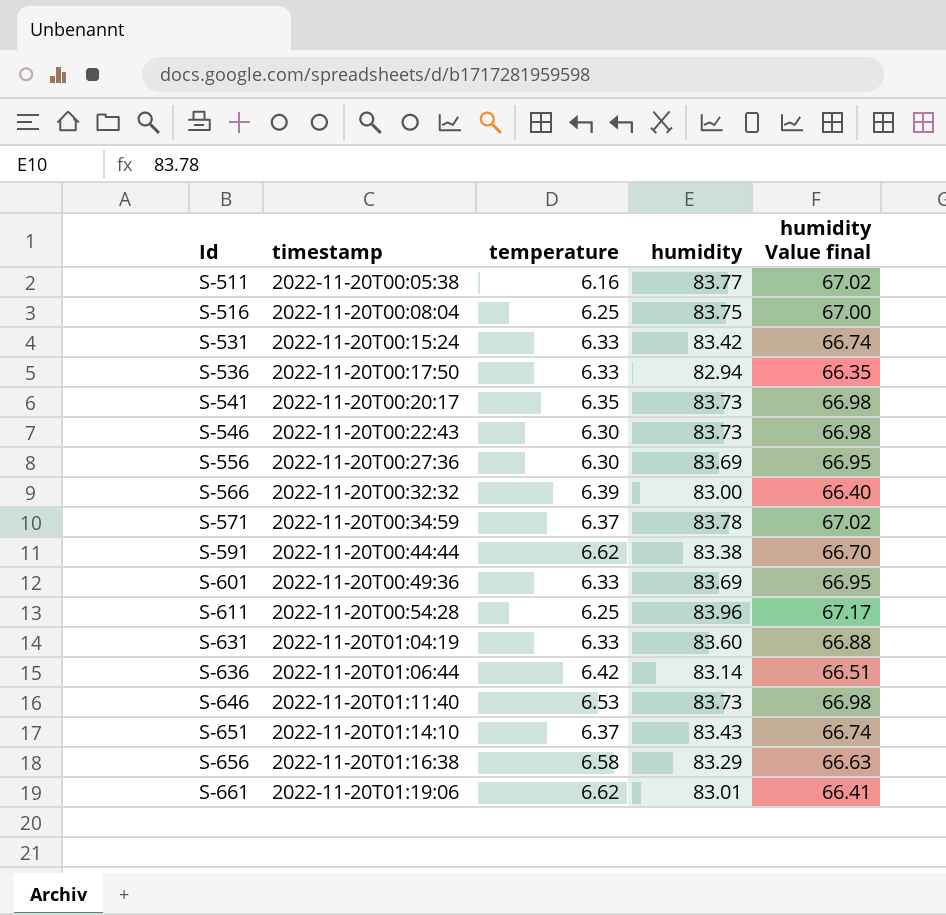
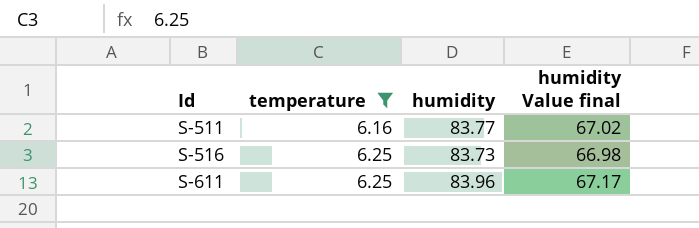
filter: none -> temperature <= 6.25
column timestamp | position: 2 -> none
S-516 | humidity: 83.75 -> 83.73
S-516 | humidity Value final: 67.00 -> 66.98

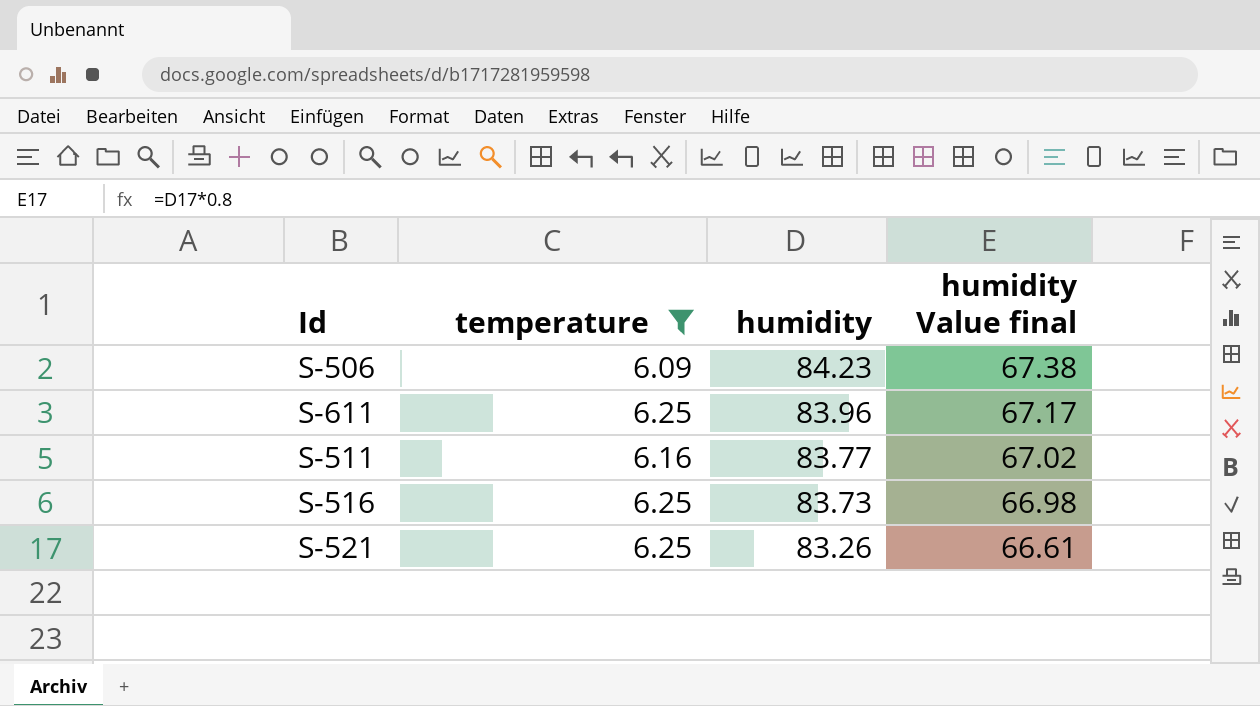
row order: Id ascending -> humidity descending
row S-506: none -> 6.09 | 84.23 | 67.38
row S-521: none -> 6.25 | 83.26 | 66.61

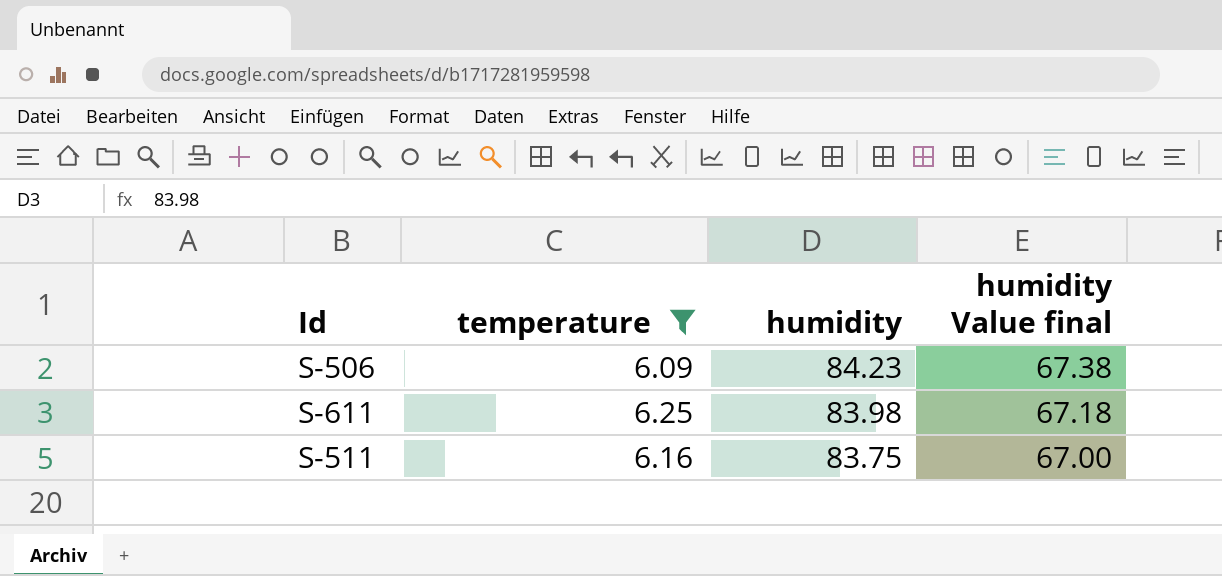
row S-516: 6.25 | 83.73 | 66.98 -> none
row S-521: 6.25 | 83.26 | 66.61 -> none
S-611 | humidity: 83.96 -> 83.98
S-611 | humidity Value final: 67.17 -> 67.18
S-511 | humidity: 83.77 -> 83.75
S-511 | humidity Value final: 67.02 -> 67.00

